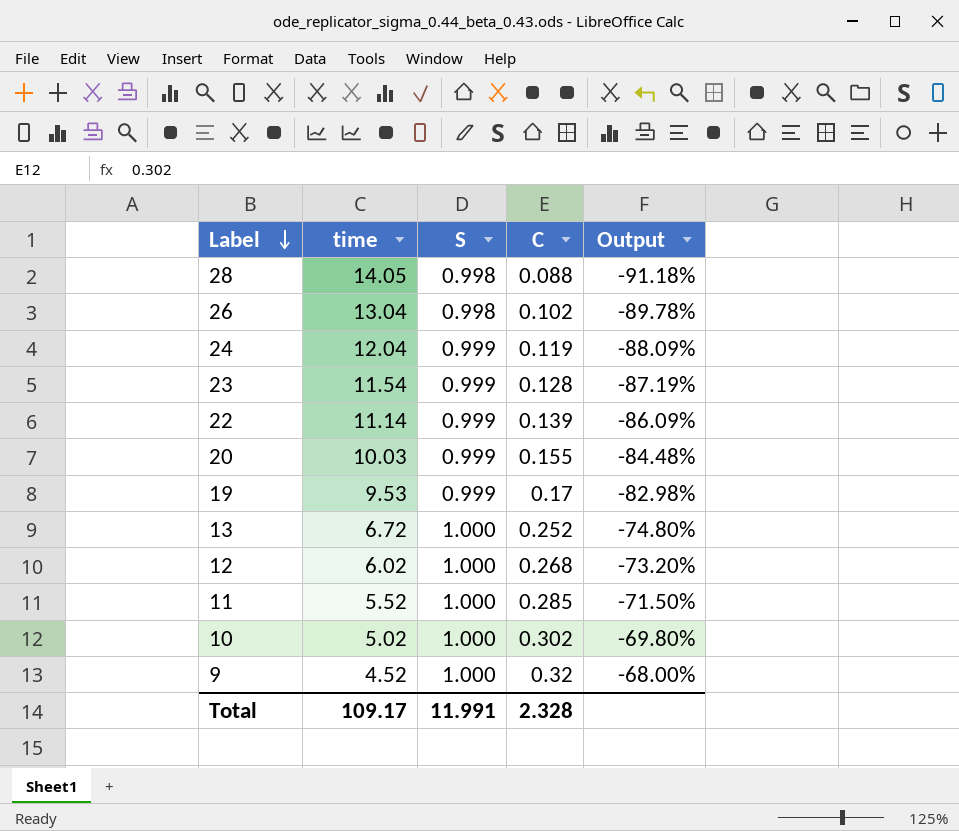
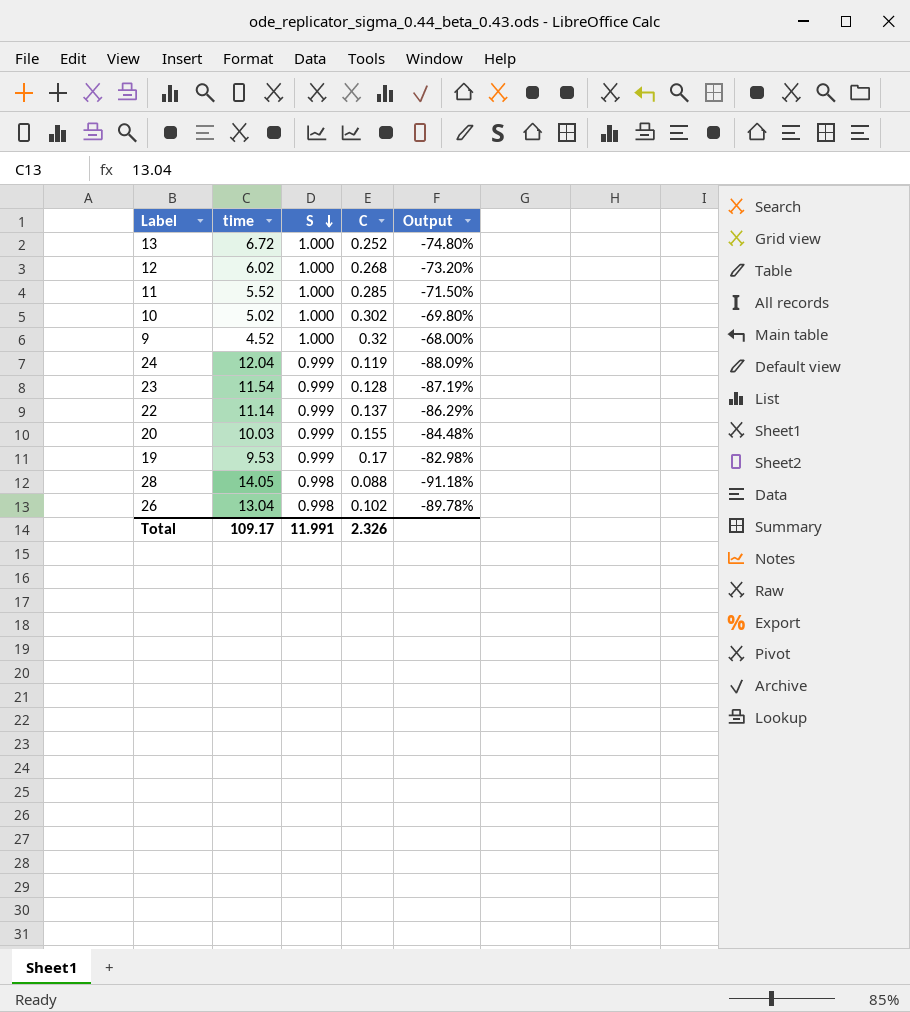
row order: Label descending -> S descending
22 | C: 0.139 -> 0.137
22 | Output: -86.09% -> -86.29%
Total | C: 2.328 -> 2.326

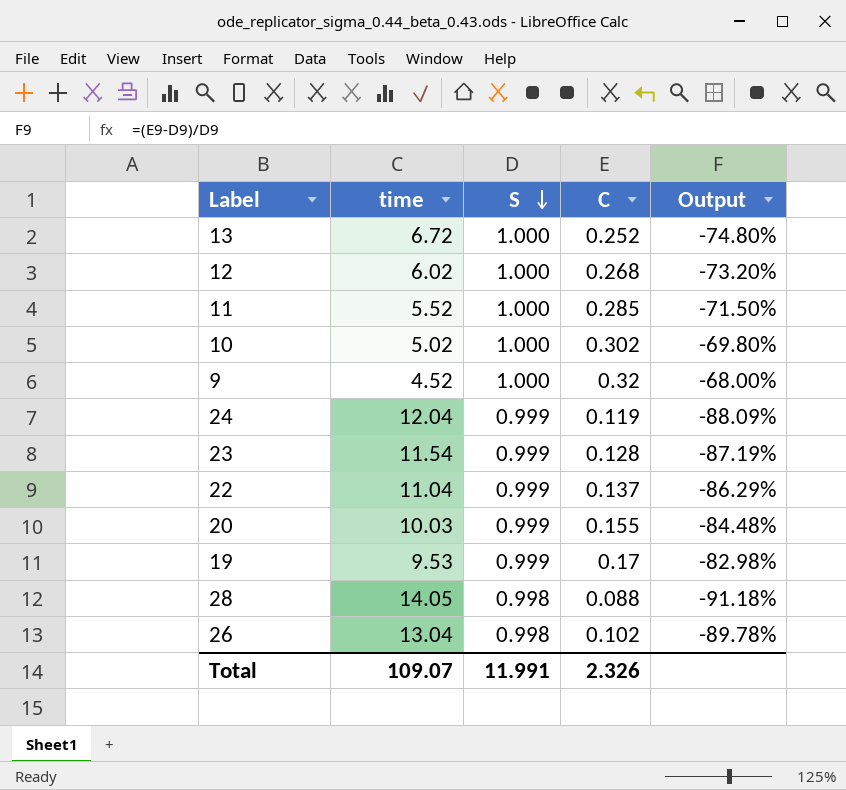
22 | time: 11.14 -> 11.04
Total | time: 109.17 -> 109.07

